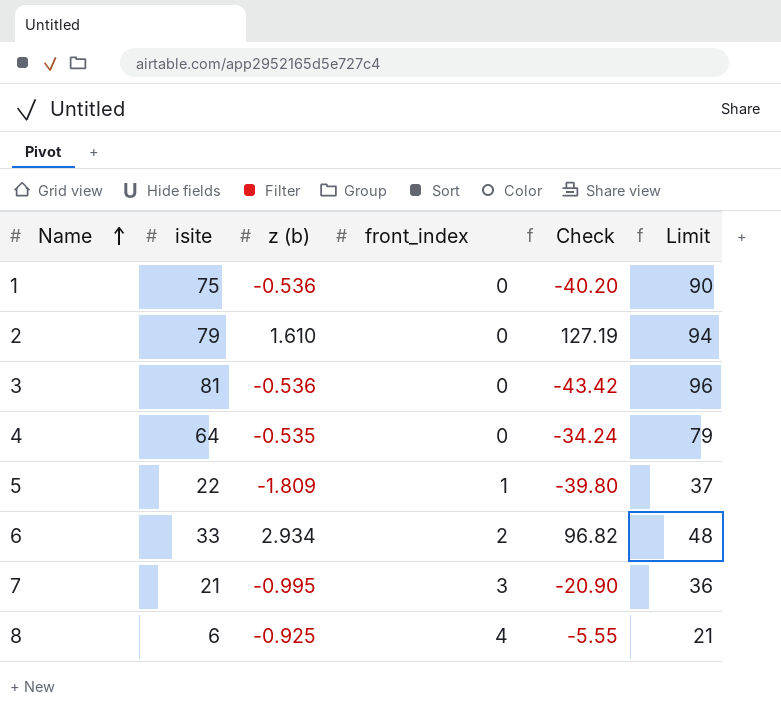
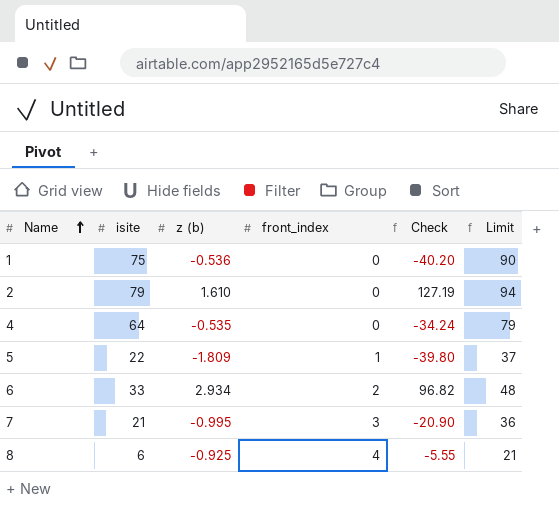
row 3: 81 | -0.536 | 0 | -43.42 | 96 -> none

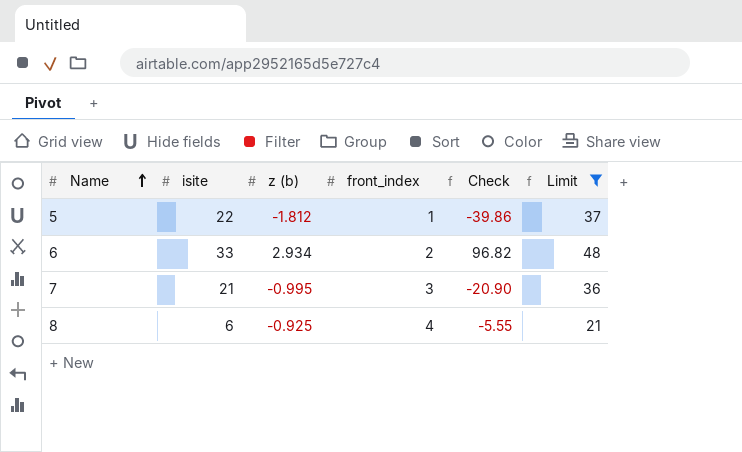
filter: none -> Limit <= 48
5 | z (b): -1.809 -> -1.812
5 | Check: -39.80 -> -39.86

